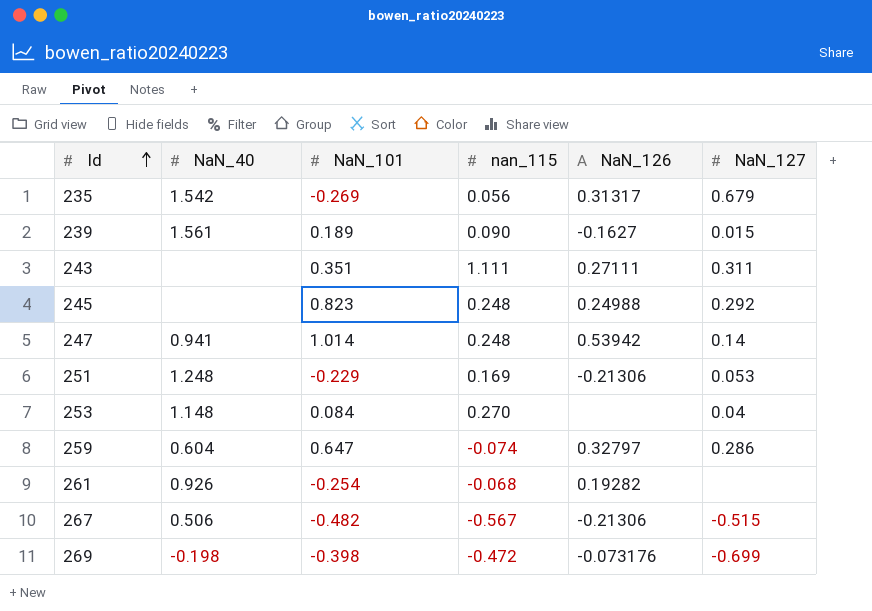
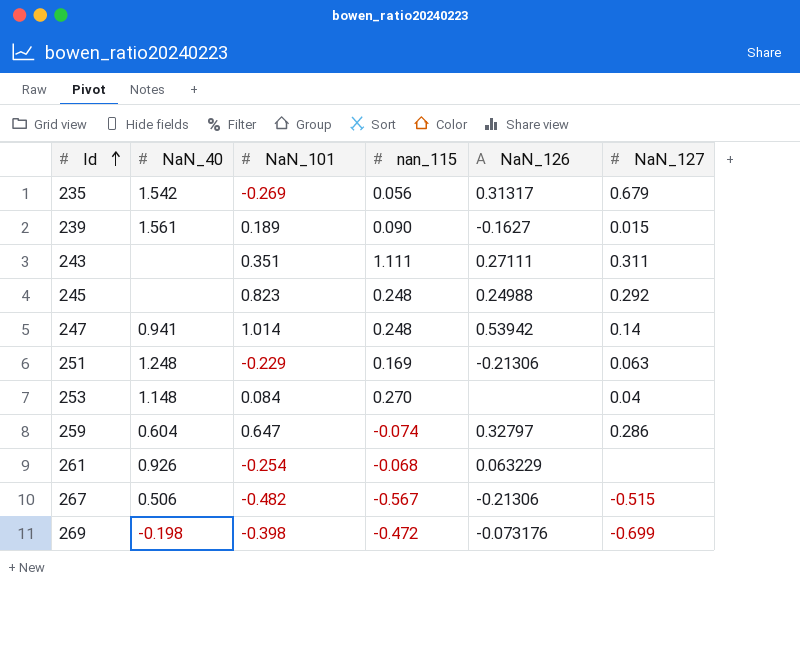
251 | NaN_127: 0.053 -> 0.063
261 | NaN_126: 0.19282 -> 0.063229

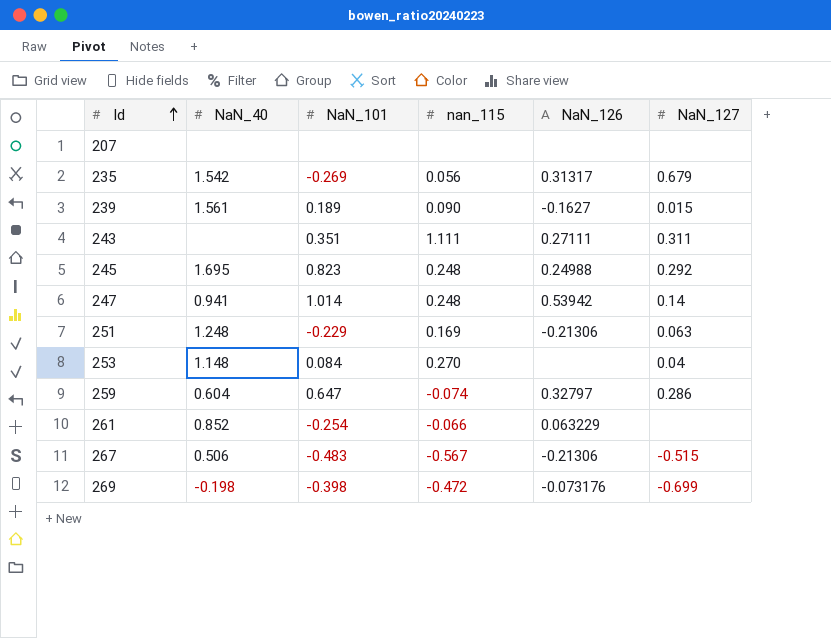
row 207: none -> none | none | none | none | none
245 | NaN_40: none -> 1.695
261 | NaN_40: 0.926 -> 0.852
261 | nan_115: -0.068 -> -0.066
267 | NaN_101: -0.482 -> -0.483

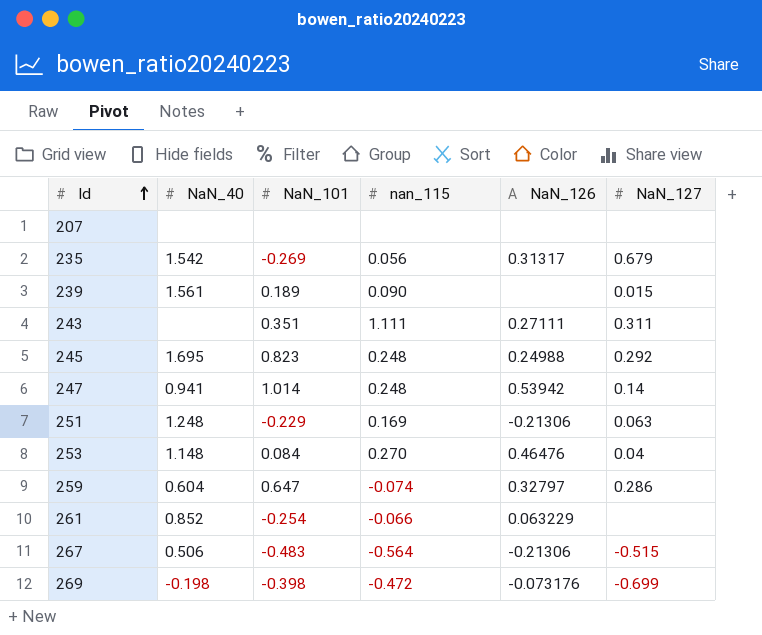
239 | NaN_126: -0.1627 -> none
253 | NaN_126: none -> 0.46476
267 | nan_115: -0.567 -> -0.564

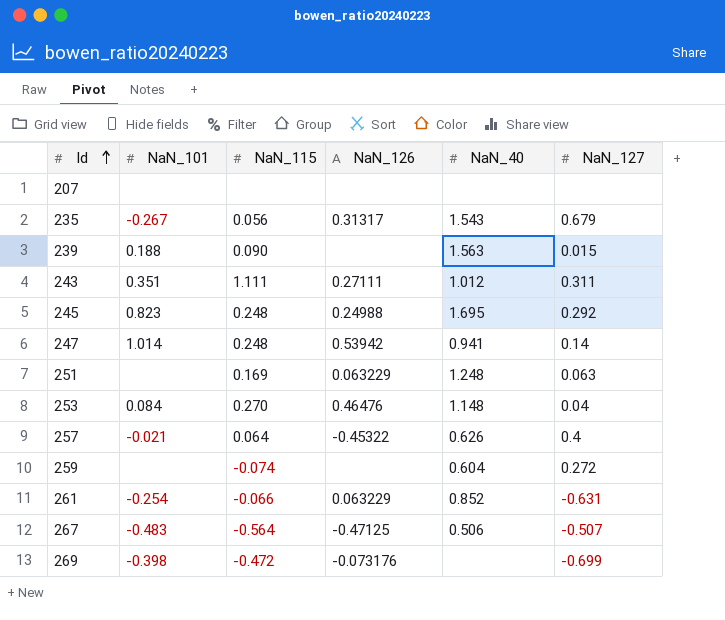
column name: nan_115 -> NaN_115
column NaN_40 | position: 2 -> 5
235 | NaN_101: -0.269 -> -0.267
235 | NaN_40: 1.542 -> 1.543
239 | NaN_101: 0.189 -> 0.188
239 | NaN_40: 1.561 -> 1.563
243 | NaN_40: none -> 1.012
251 | NaN_101: -0.229 -> none
251 | NaN_126: -0.21306 -> 0.063229
row 257: none -> -0.021 | 0.064 | -0.45322 | 0.626 | 0.4
259 | NaN_101: 0.647 -> none
259 | NaN_126: 0.32797 -> none
259 | NaN_127: 0.286 -> 0.272
261 | NaN_127: none -> -0.631
267 | NaN_126: -0.21306 -> -0.47125
267 | NaN_127: -0.515 -> -0.507
269 | NaN_40: -0.198 -> none

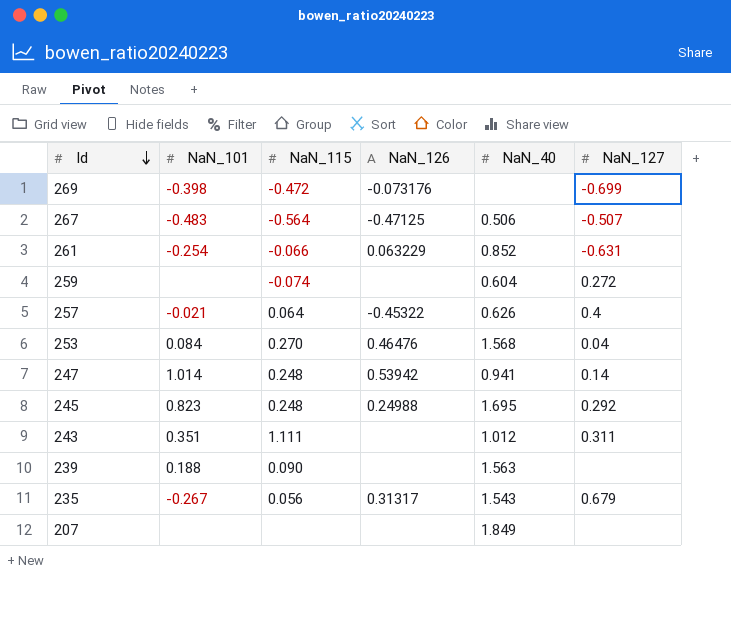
row order: Id ascending -> Id descending
row 251: none | 0.169 | 0.063229 | 1.248 | 0.063 -> none
253 | NaN_40: 1.148 -> 1.568
243 | NaN_126: 0.27111 -> none
239 | NaN_127: 0.015 -> none
207 | NaN_40: none -> 1.849

